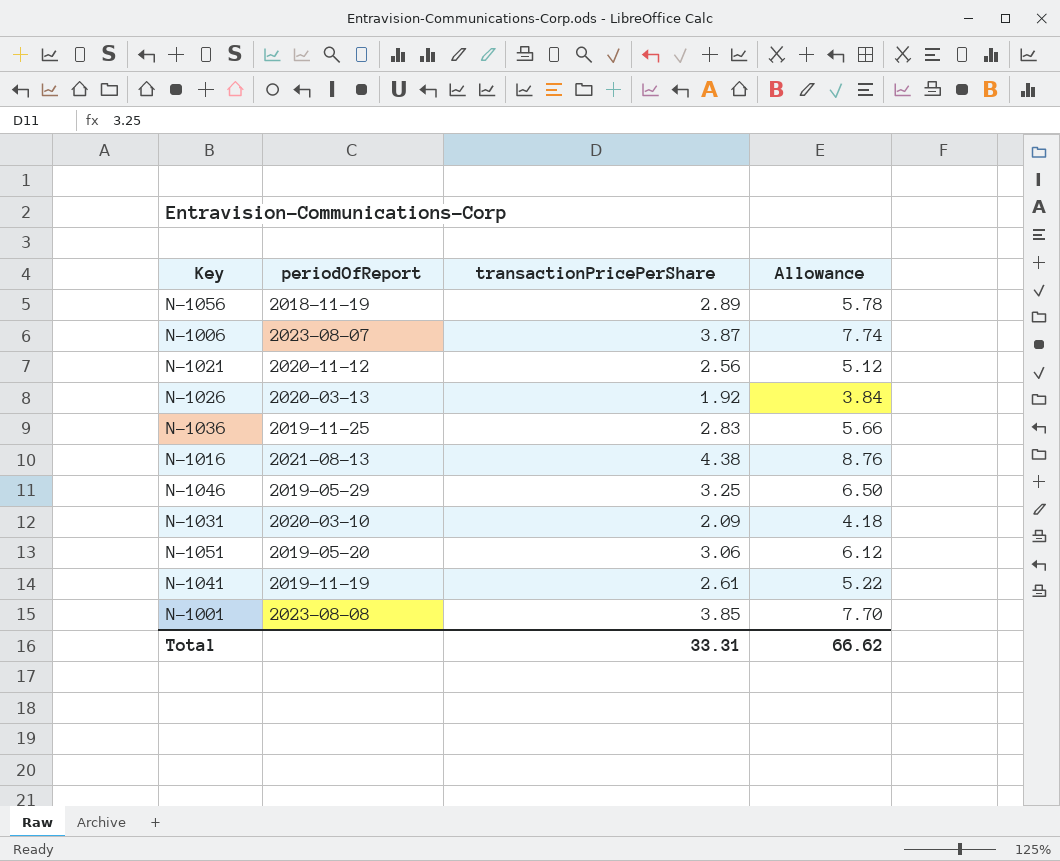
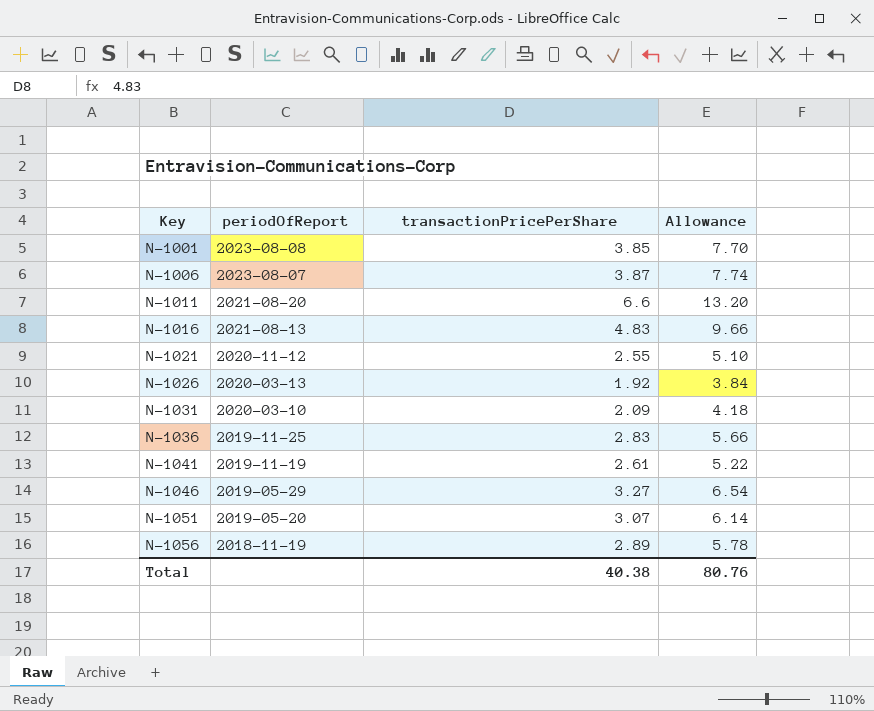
row order: none -> Key ascending
row N-1011: none -> 2021-08-20 | 6.6 | 13.20
N-1016 | transactionPricePerShare: 4.38 -> 4.83
N-1016 | Allowance: 8.76 -> 9.66
N-1021 | transactionPricePerShare: 2.56 -> 2.55
N-1021 | Allowance: 5.12 -> 5.10
N-1046 | transactionPricePerShare: 3.25 -> 3.27
N-1046 | Allowance: 6.50 -> 6.54
N-1051 | transactionPricePerShare: 3.06 -> 3.07
N-1051 | Allowance: 6.12 -> 6.14
Total | transactionPricePerShare: 33.31 -> 40.38
Total | Allowance: 66.62 -> 80.76

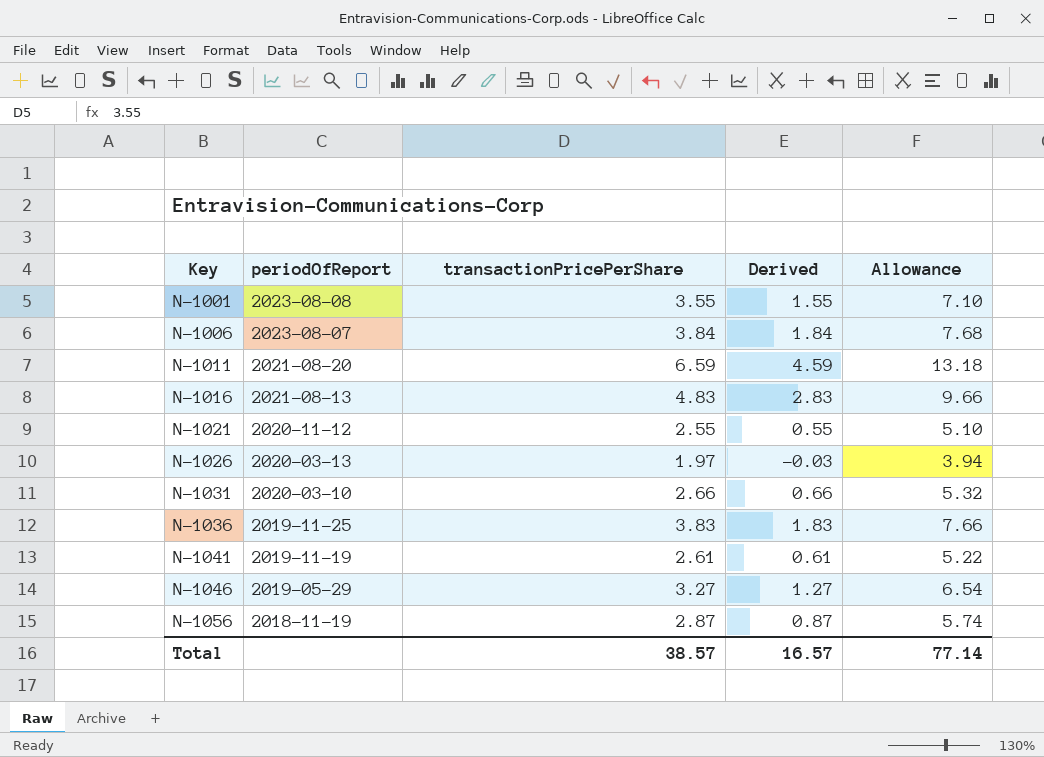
column Derived | formula: none -> [transactionPricePerShare] - 2
row N-1051: 2019-05-20 | 3.07 | 6.14 -> none
N-1001 | transactionPricePerShare: 3.85 -> 3.55
N-1001 | Allowance: 7.70 -> 7.10
N-1006 | transactionPricePerShare: 3.87 -> 3.84
N-1006 | Allowance: 7.74 -> 7.68
N-1011 | transactionPricePerShare: 6.6 -> 6.59
N-1011 | Allowance: 13.20 -> 13.18
N-1026 | transactionPricePerShare: 1.92 -> 1.97
N-1026 | Allowance: 3.84 -> 3.94
N-1031 | transactionPricePerShare: 2.09 -> 2.66
N-1031 | Allowance: 4.18 -> 5.32
N-1036 | transactionPricePerShare: 2.83 -> 3.83
N-1036 | Allowance: 5.66 -> 7.66
N-1056 | transactionPricePerShare: 2.89 -> 2.87
N-1056 | Allowance: 5.78 -> 5.74
Total | transactionPricePerShare: 40.38 -> 38.57
Total | Allowance: 80.76 -> 77.14

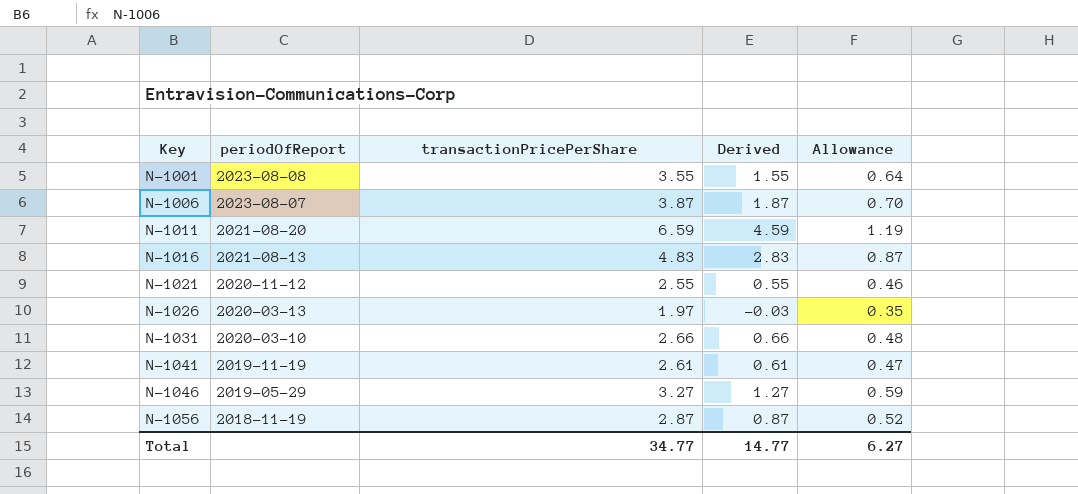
column Allowance | formula: [transactionPricePerShare] * 2 -> [transactionPricePerShare] * 0.18
row N-1036: 2019-11-25 | 3.83 | 1.83 | 7.66 -> none
N-1006 | transactionPricePerShare: 3.84 -> 3.87
N-1006 | Derived: 1.84 -> 1.87
Total | transactionPricePerShare: 38.57 -> 34.77
Total | Derived: 16.57 -> 14.77
Total | Allowance: 77.14 -> 6.27

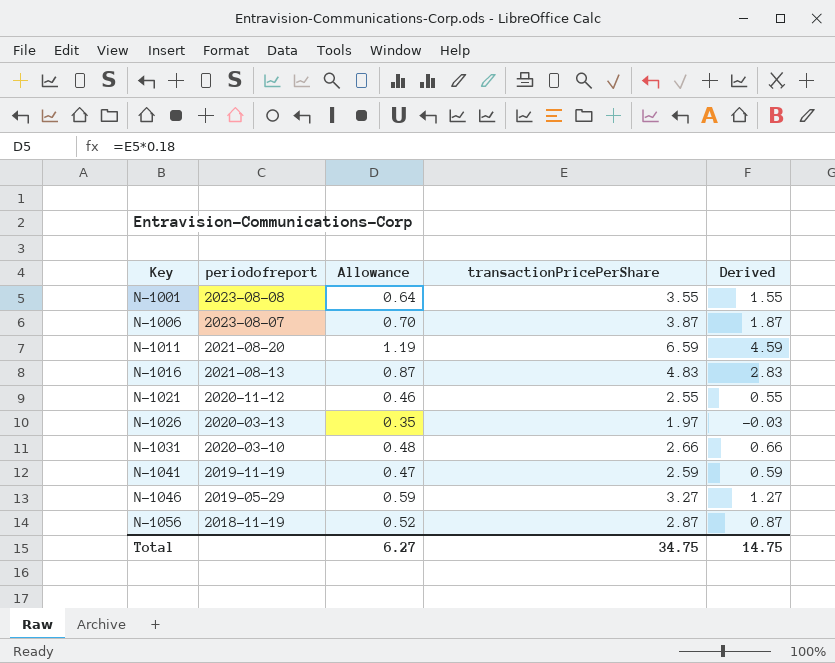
column name: periodOfReport -> periodofreport
column Allowance | position: 5 -> 3
N-1041 | transactionPricePerShare: 2.61 -> 2.59
N-1041 | Derived: 0.61 -> 0.59
Total | transactionPricePerShare: 34.77 -> 34.75
Total | Derived: 14.77 -> 14.75

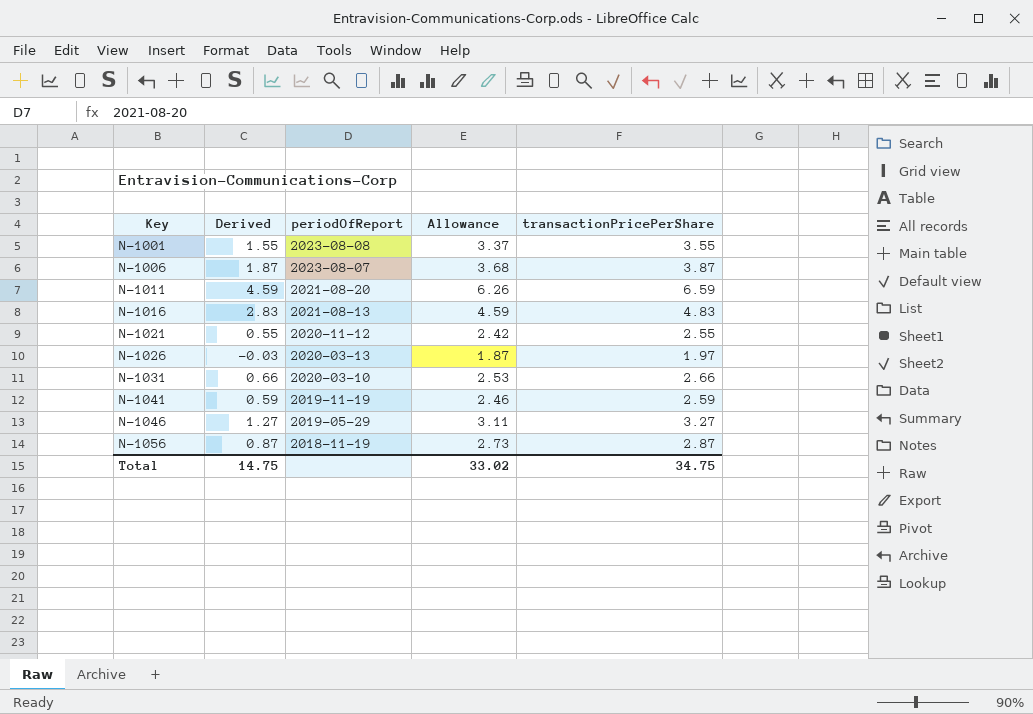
column Derived | position: 5 -> 2
column name: periodofreport -> periodOfReport
column Allowance | formula: [transactionPricePerShare] * 0.18 -> [transactionPricePerShare] * 0.95
Total | Allowance: 6.27 -> 33.02

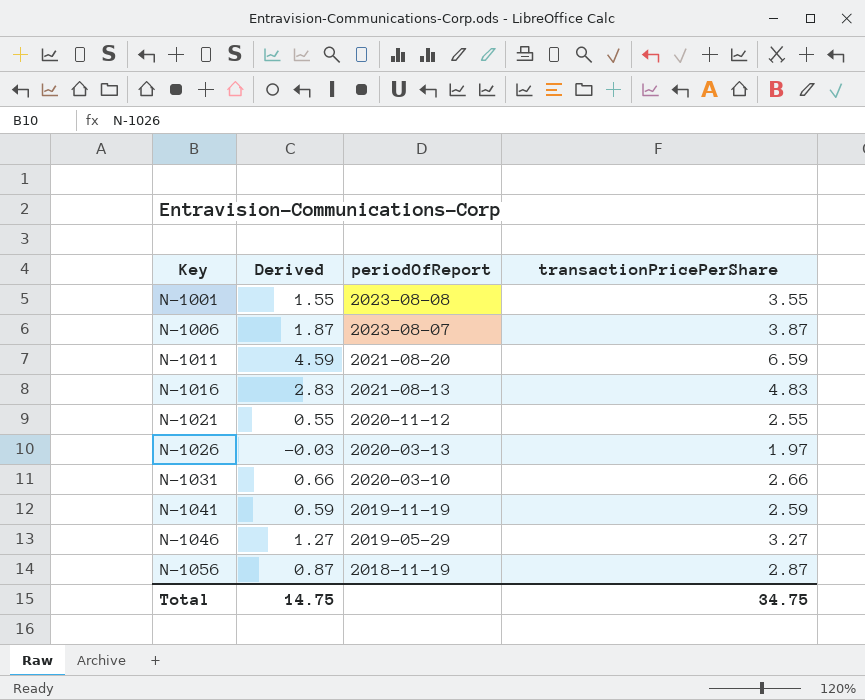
column Allowance | formula: [transactionPricePerShare] * 0.95 -> none

